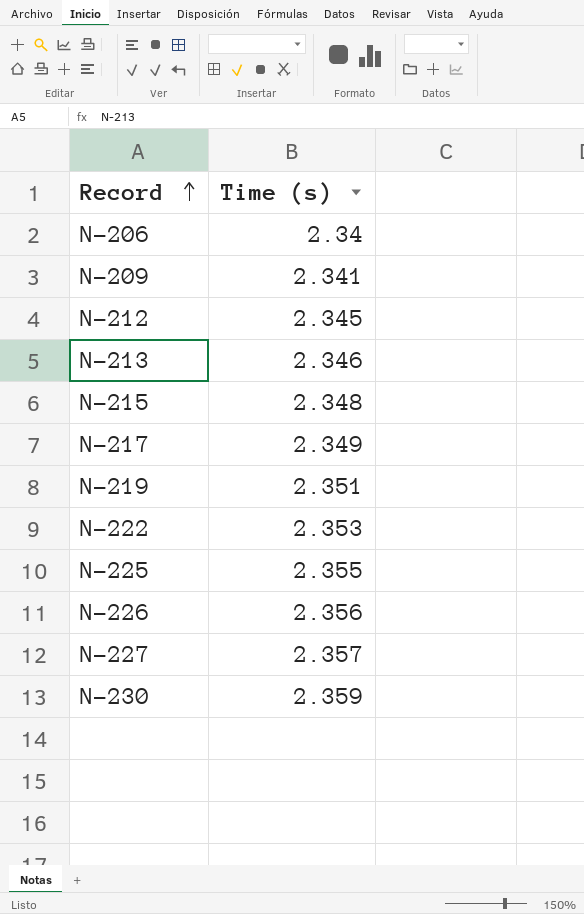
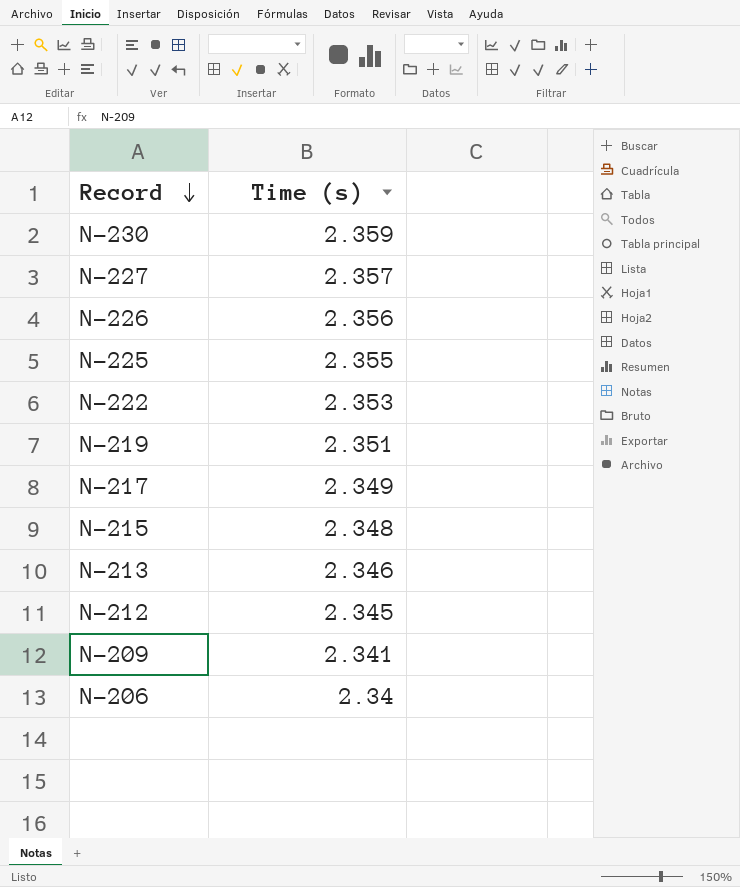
row order: Record ascending -> Record descending

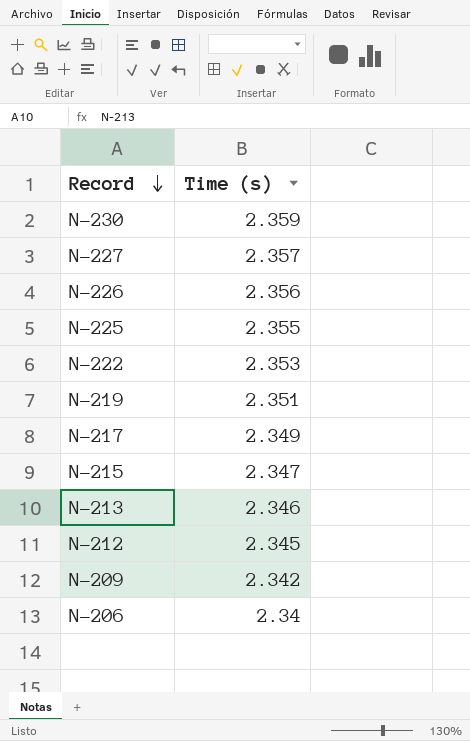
N-215 | Time (s): 2.348 -> 2.347
N-209 | Time (s): 2.341 -> 2.342

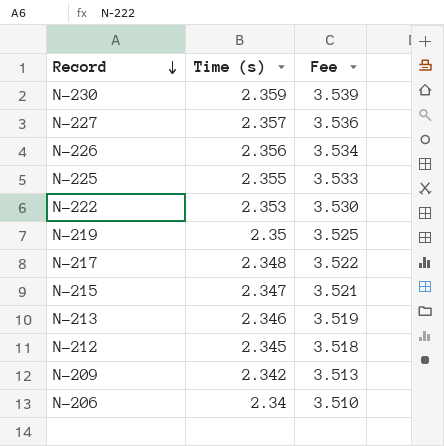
column Fee | formula: none -> [Time (s)] * 1.5
N-219 | Time (s): 2.351 -> 2.35
N-217 | Time (s): 2.349 -> 2.348

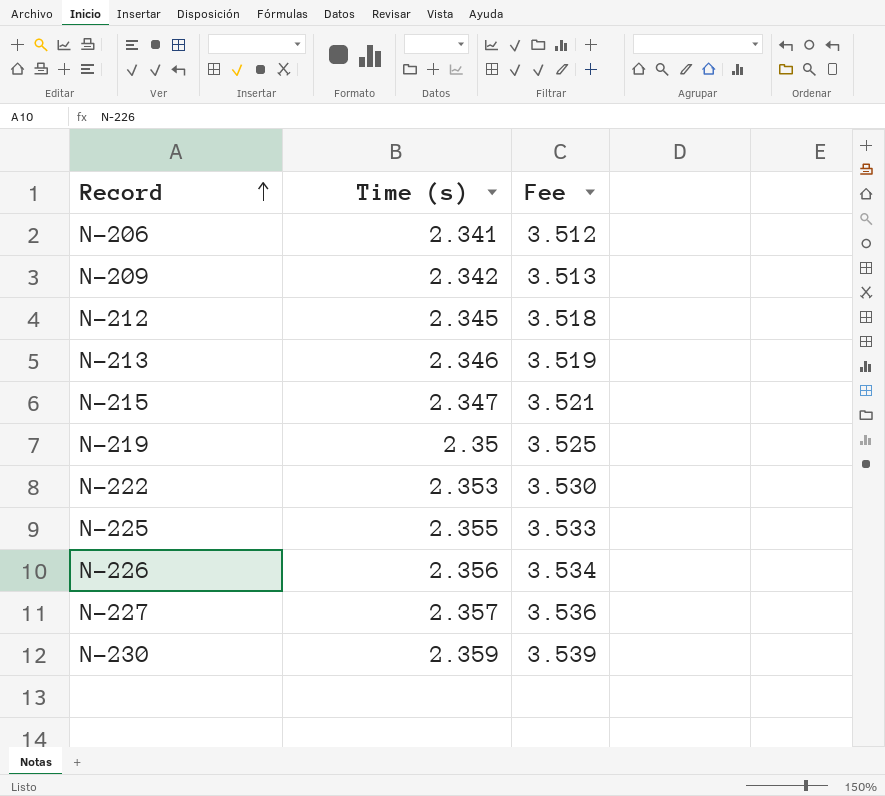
row order: Record descending -> Record ascending
row N-217: 2.348 | 3.522 -> none
N-206 | Time (s): 2.34 -> 2.341
N-206 | Fee: 3.510 -> 3.512

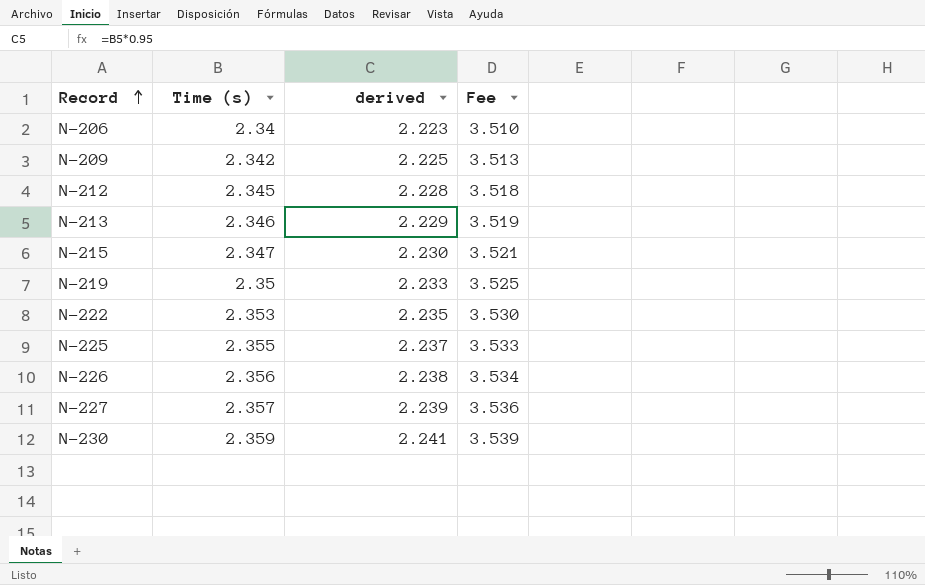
column derived | formula: none -> [Time (s)] * 0.95
N-206 | Time (s): 2.341 -> 2.34
N-206 | Fee: 3.512 -> 3.510

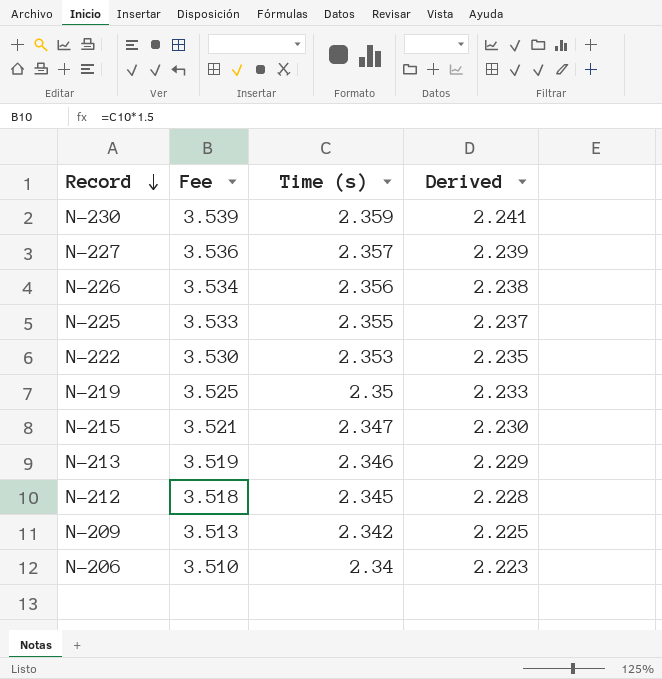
row order: Record ascending -> Record descending
column Fee | position: 4 -> 2
column name: derived -> Derived

